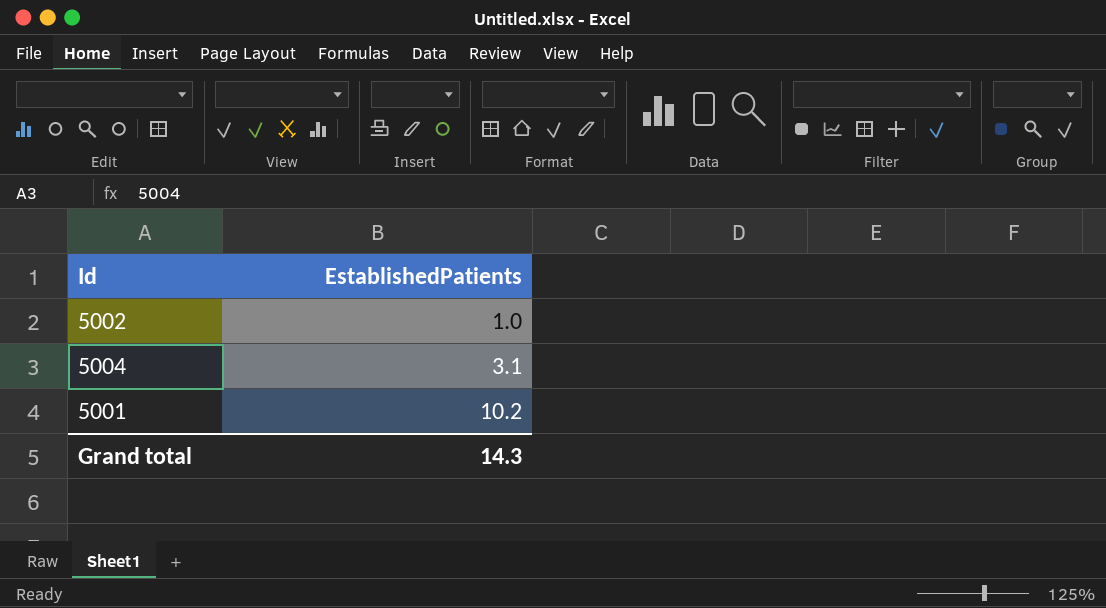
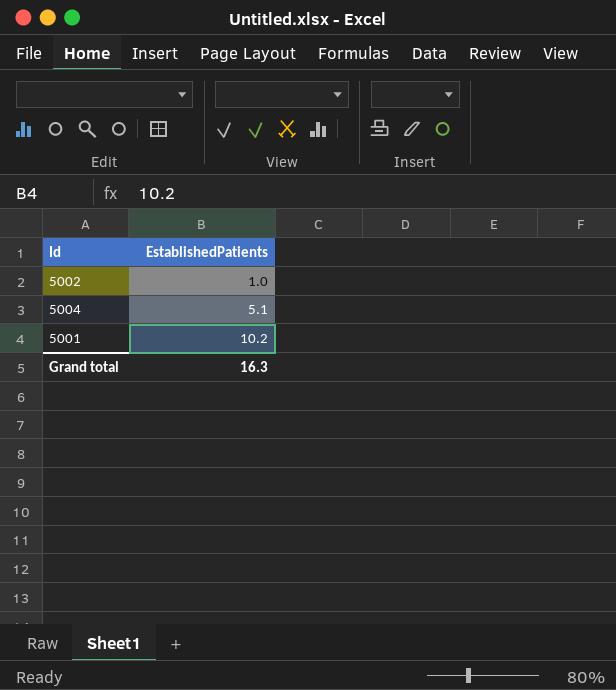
5004 | EstablishedPatients: 3.1 -> 5.1
Grand total | EstablishedPatients: 14.3 -> 16.3

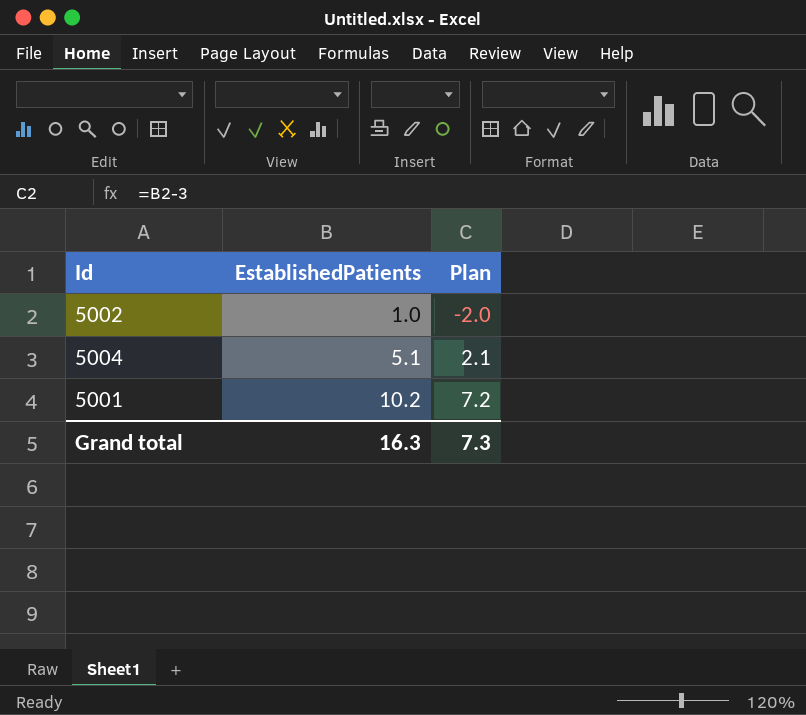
column Plan | formula: none -> [EstablishedPatients] - 3

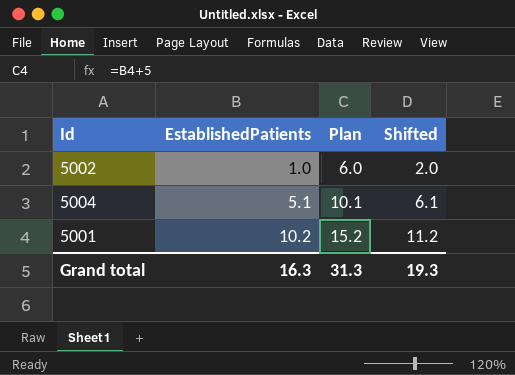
column Plan | formula: [EstablishedPatients] - 3 -> [EstablishedPatients] + 5
column Shifted | formula: none -> [EstablishedPatients] + 1
Grand total | Plan: 7.3 -> 31.3

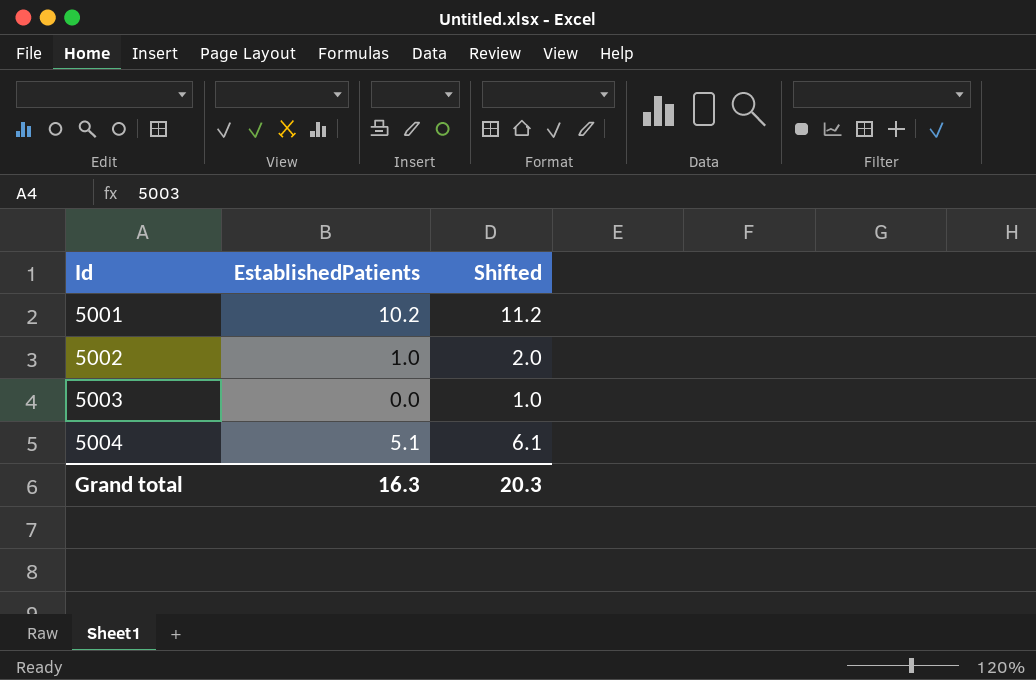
row order: EstablishedPatients ascending -> Id ascending
column Plan | formula: [EstablishedPatients] + 5 -> none
row 5003: none -> 0.0 | 1.0
Grand total | Shifted: 19.3 -> 20.3

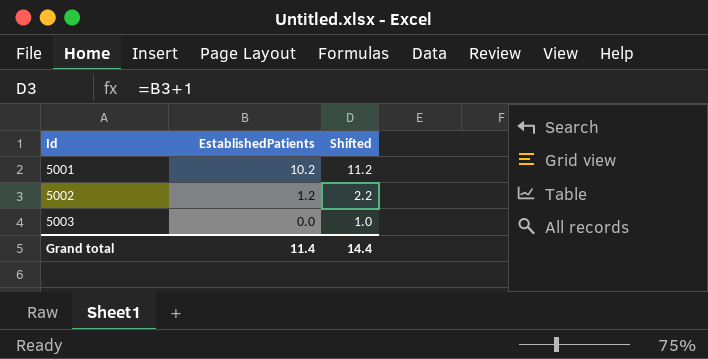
row 5004: 5.1 | 6.1 -> none
5002 | EstablishedPatients: 1.0 -> 1.2
5002 | Shifted: 2.0 -> 2.2
Grand total | EstablishedPatients: 16.3 -> 11.4
Grand total | Shifted: 20.3 -> 14.4

